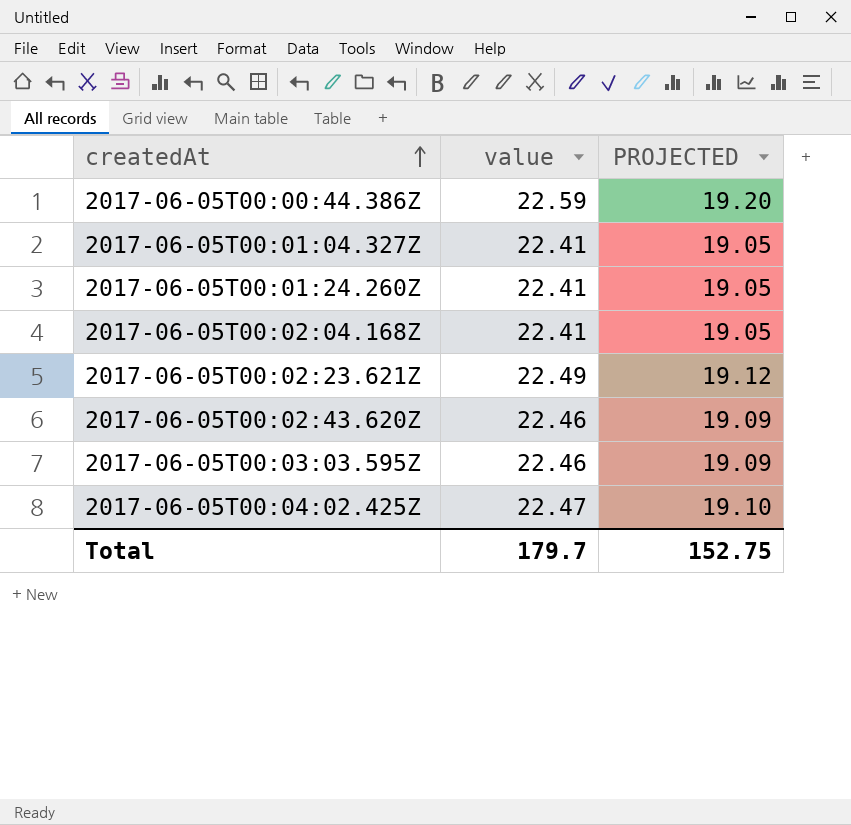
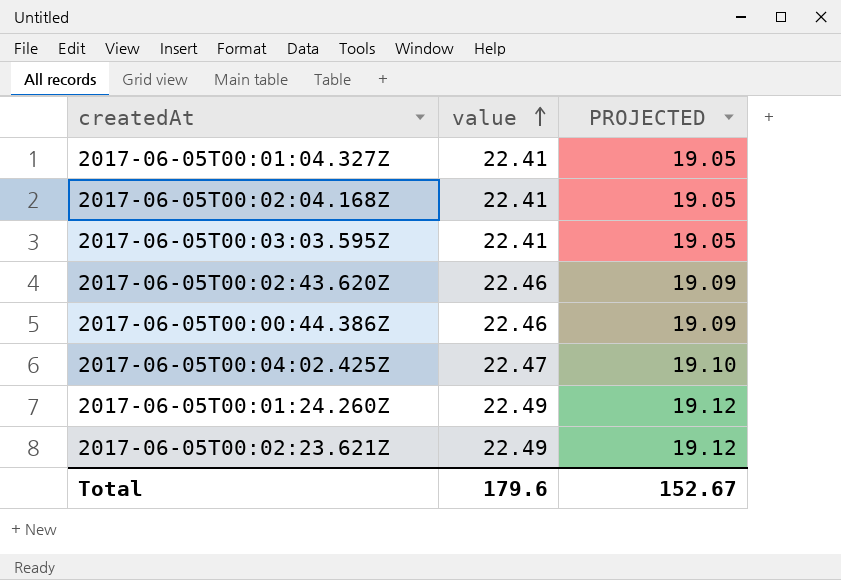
row order: createdAt ascending -> value ascending
2017-06-05T00:03:03.595Z | value: 22.46 -> 22.41
2017-06-05T00:03:03.595Z | PROJECTED: 19.09 -> 19.05
2017-06-05T00:00:44.386Z | value: 22.59 -> 22.46
2017-06-05T00:00:44.386Z | PROJECTED: 19.20 -> 19.09
2017-06-05T00:01:24.260Z | value: 22.41 -> 22.49
2017-06-05T00:01:24.260Z | PROJECTED: 19.05 -> 19.12
Total | value: 179.7 -> 179.6
Total | PROJECTED: 152.75 -> 152.67

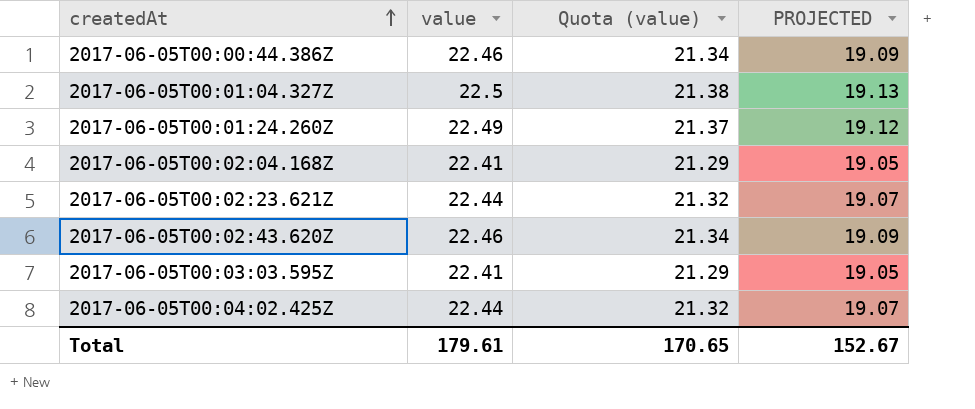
row order: value ascending -> createdAt ascending
column Quota (value) | formula: none -> [value] * 0.95
2017-06-05T00:01:04.327Z | value: 22.41 -> 22.5
2017-06-05T00:01:04.327Z | PROJECTED: 19.05 -> 19.13
2017-06-05T00:02:23.621Z | value: 22.49 -> 22.44
2017-06-05T00:02:23.621Z | PROJECTED: 19.12 -> 19.07
2017-06-05T00:04:02.425Z | value: 22.47 -> 22.44
2017-06-05T00:04:02.425Z | PROJECTED: 19.10 -> 19.07
Total | value: 179.6 -> 179.61

